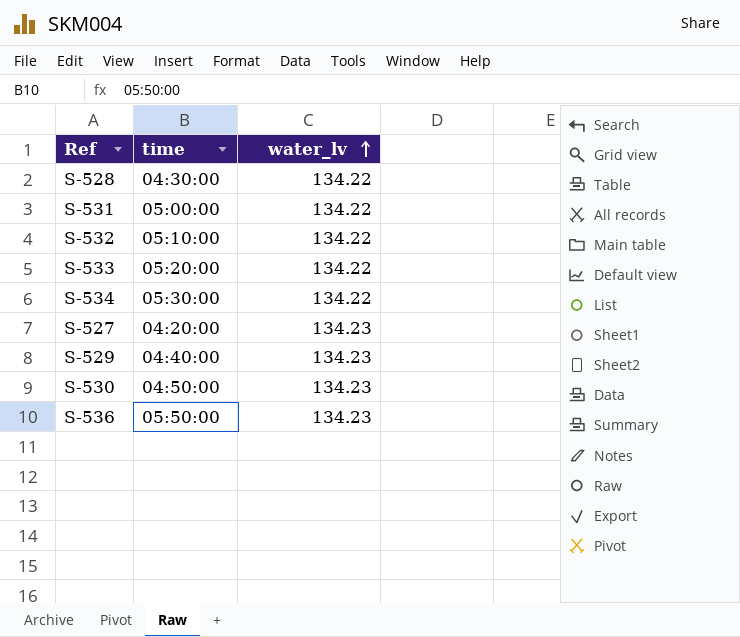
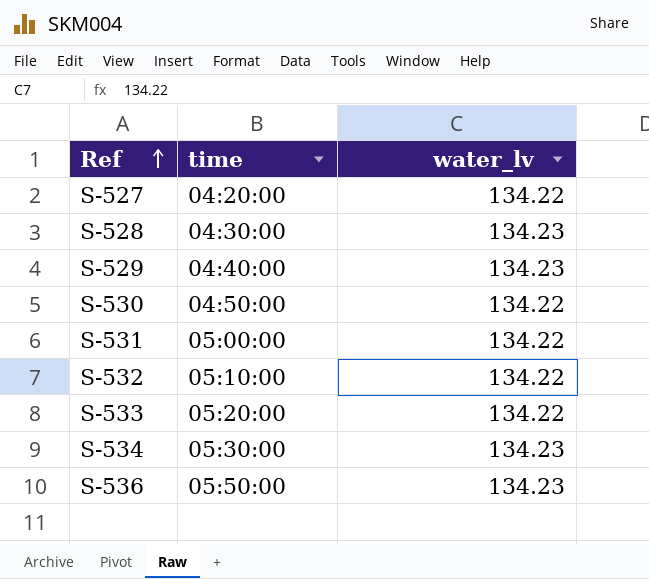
row order: water_lv ascending -> Ref ascending
S-527 | water_lv: 134.23 -> 134.22
S-528 | water_lv: 134.22 -> 134.23
S-530 | water_lv: 134.23 -> 134.22
S-534 | water_lv: 134.22 -> 134.23

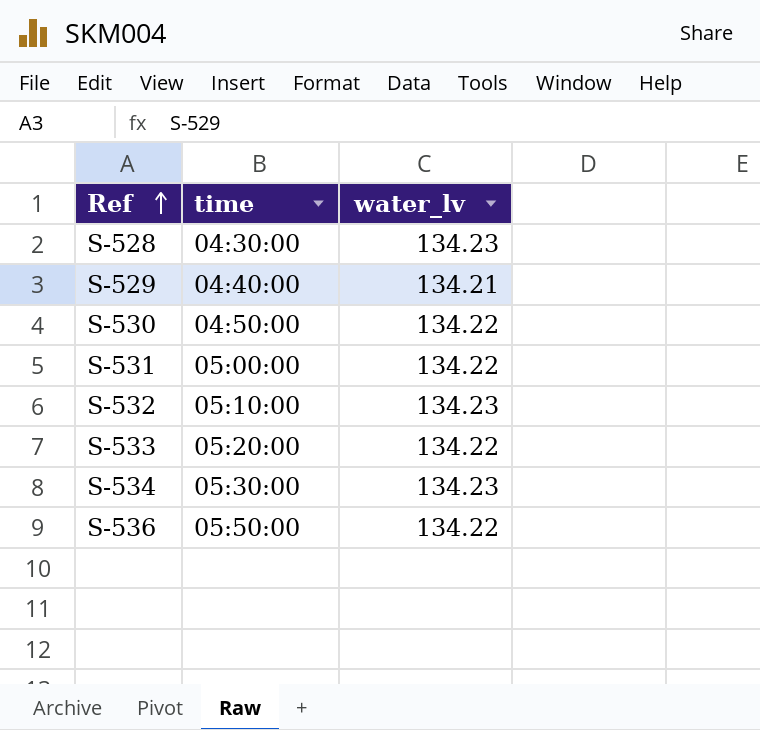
row S-527: 04:20:00 | 134.22 -> none
S-529 | water_lv: 134.23 -> 134.21
S-532 | water_lv: 134.22 -> 134.23
S-536 | water_lv: 134.23 -> 134.22

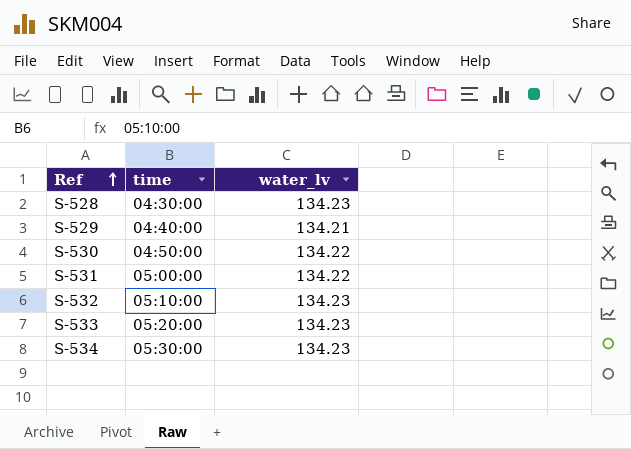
row S-536: 05:50:00 | 134.22 -> none
S-533 | water_lv: 134.22 -> 134.23

